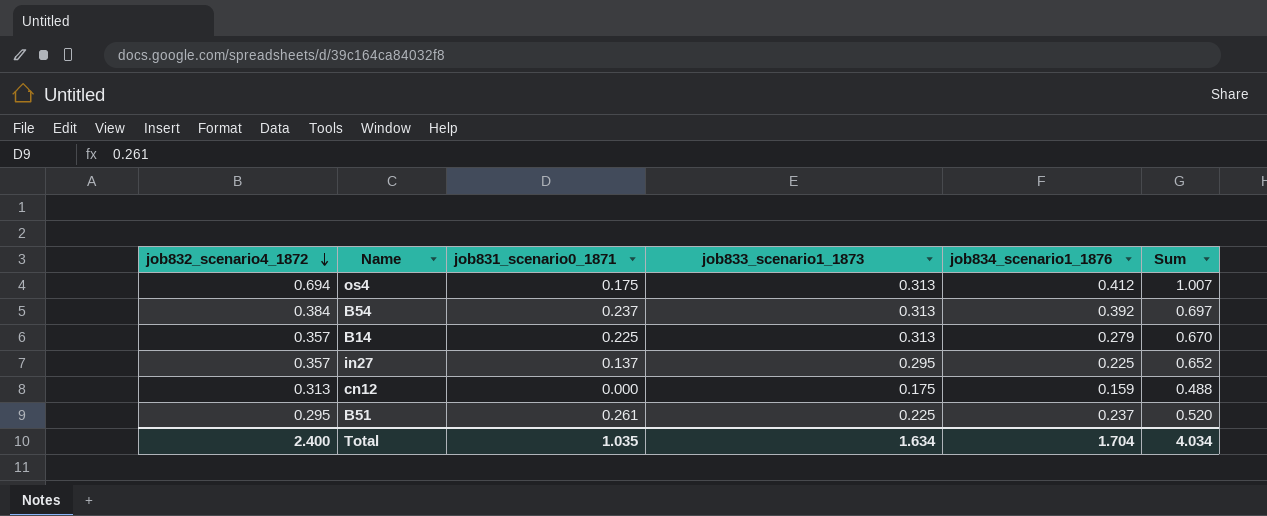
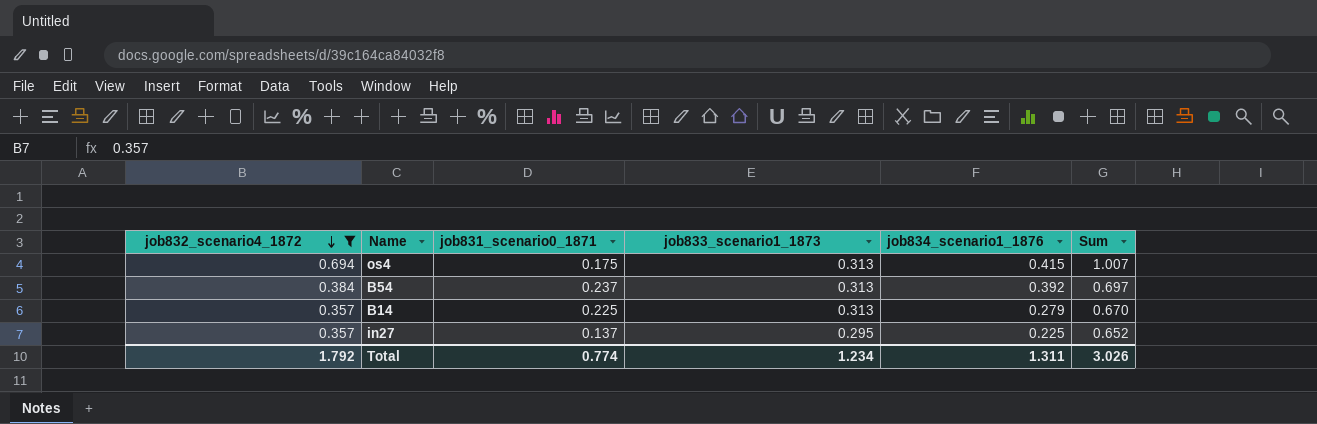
filter: none -> job832_scenario4_1872 >= 0.357
os4 | job834_scenario1_1876: 0.412 -> 0.415
Total | job832_scenario4_1872: 2.400 -> 1.792
Total | job831_scenario0_1871: 1.035 -> 0.774
Total | job833_scenario1_1873: 1.634 -> 1.234
Total | job834_scenario1_1876: 1.704 -> 1.311
Total | Sum: 4.034 -> 3.026

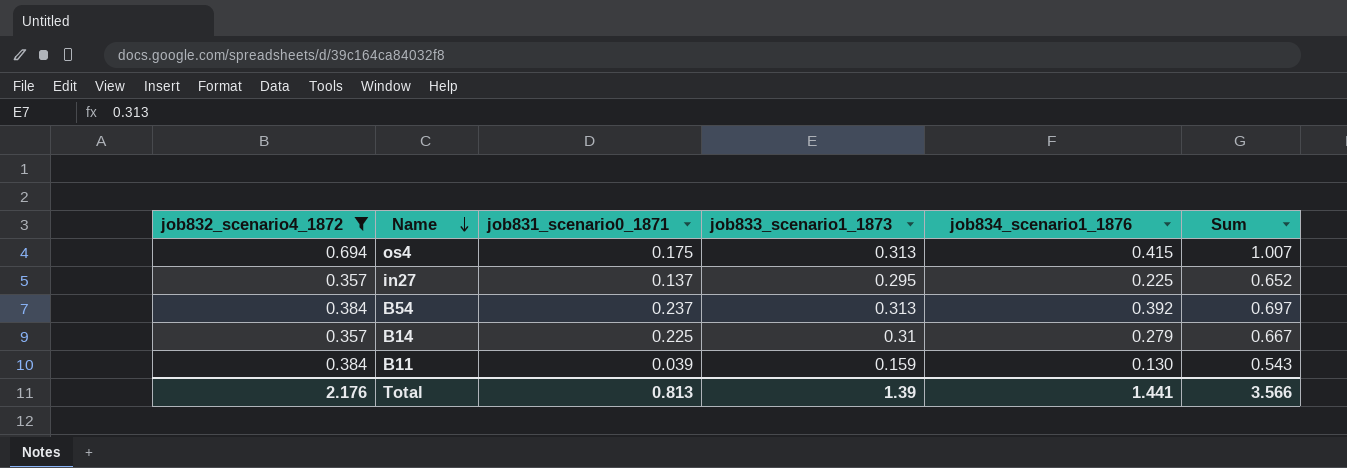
row order: job832_scenario4_1872 descending -> Name descending
B14 | job833_scenario1_1873: 0.313 -> 0.31
B14 | Sum: 0.670 -> 0.667
row B11: none -> 0.384 | 0.039 | 0.159 | 0.130 | 0.543
Total | job832_scenario4_1872: 1.792 -> 2.176
Total | job831_scenario0_1871: 0.774 -> 0.813
Total | job833_scenario1_1873: 1.234 -> 1.39
Total | job834_scenario1_1876: 1.311 -> 1.441
Total | Sum: 3.026 -> 3.566

